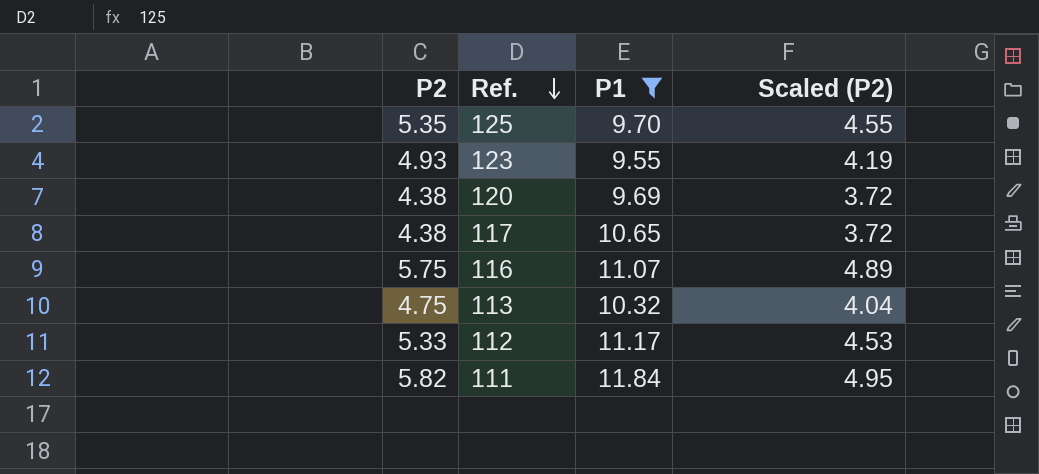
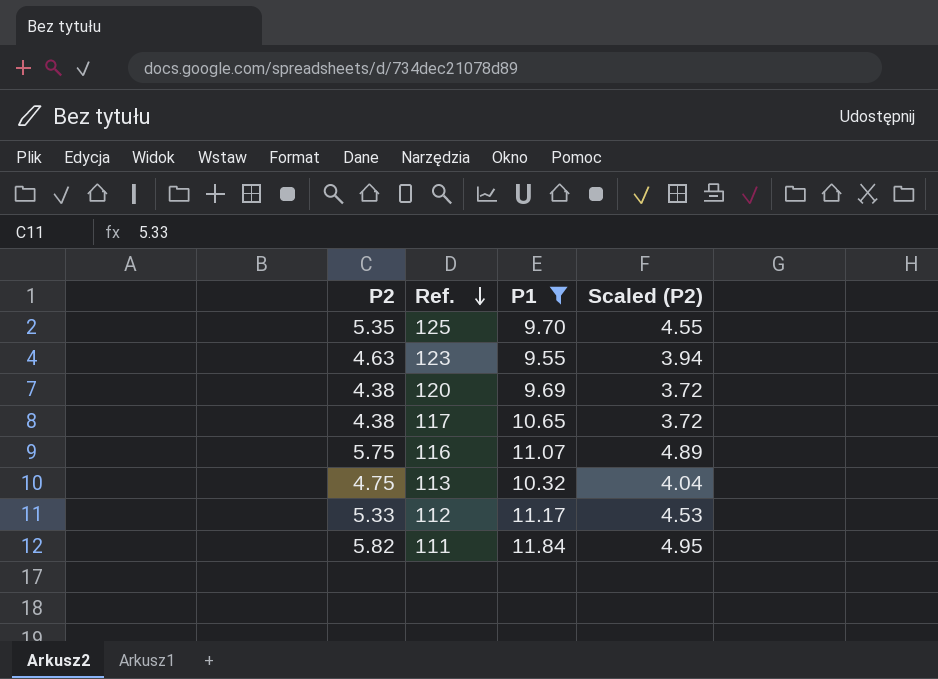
123 | P2: 4.93 -> 4.63
123 | Scaled (P2): 4.19 -> 3.94

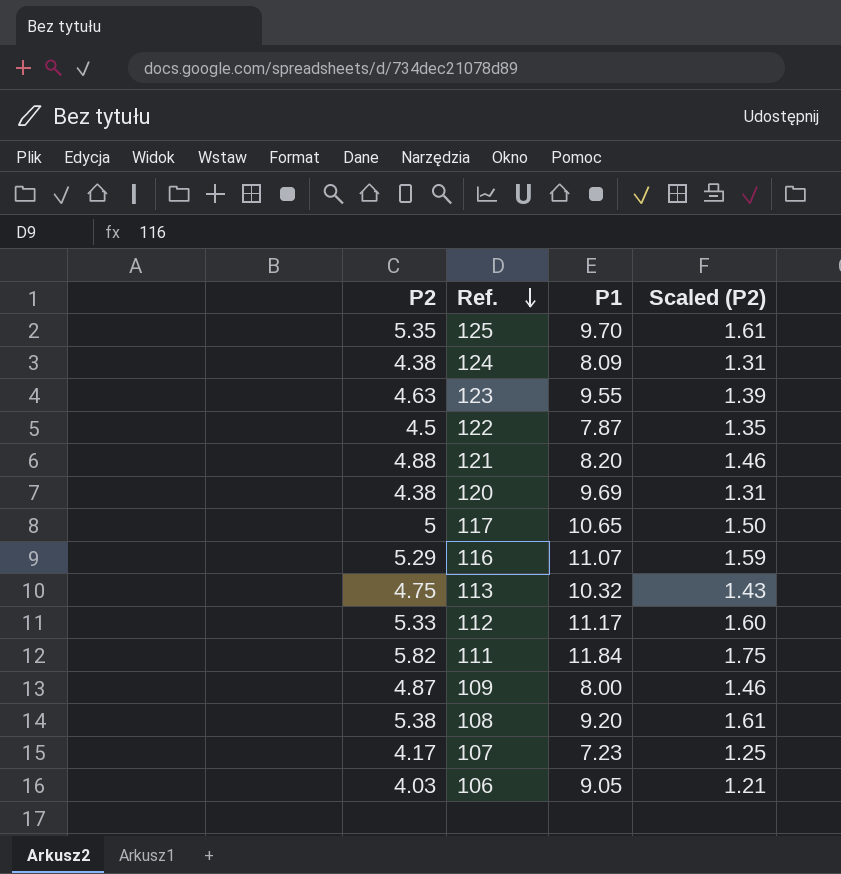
filter: P1 >= 9.55 -> none
column Scaled (P2) | formula: [P2] * 0.85 -> [P2] * 0.3
117 | P2: 4.38 -> 5
116 | P2: 5.75 -> 5.29

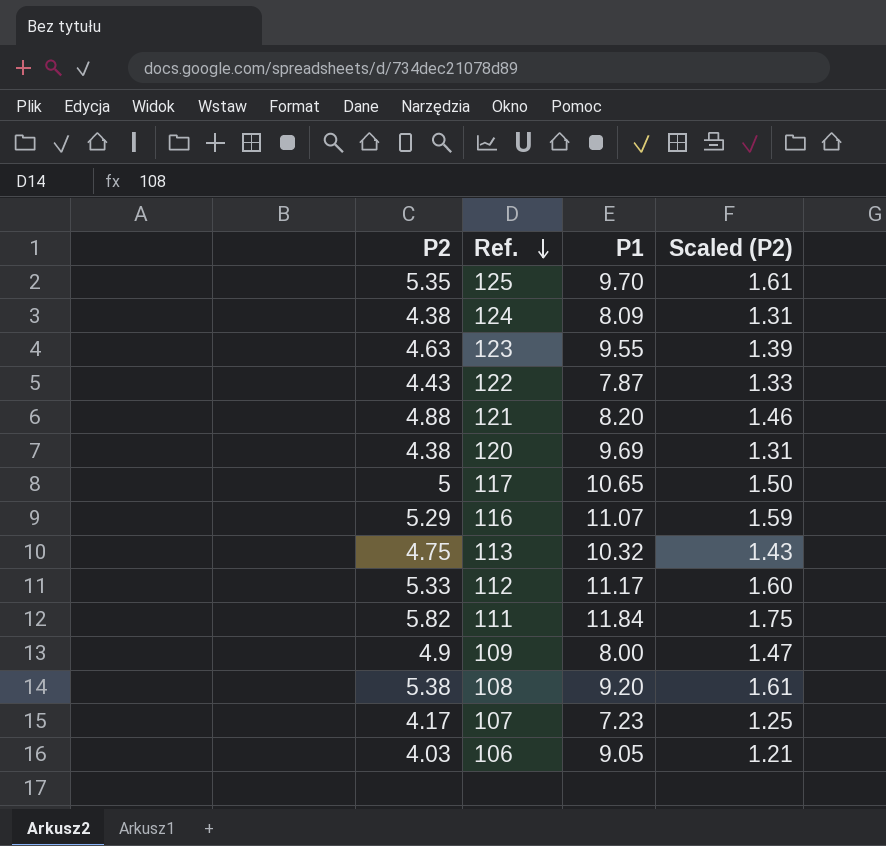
122 | P2: 4.5 -> 4.43
122 | Scaled (P2): 1.35 -> 1.33
109 | P2: 4.87 -> 4.9
109 | Scaled (P2): 1.46 -> 1.47

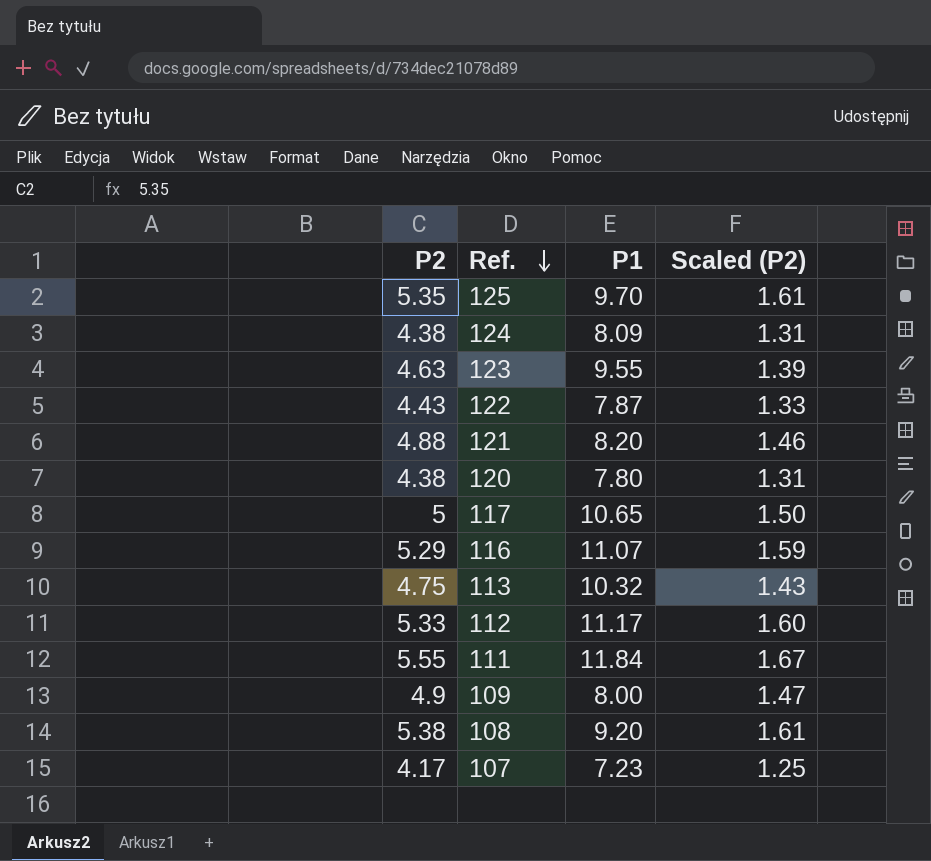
row 106: 4.03 | 9.05 | 1.21 -> none
120 | P1: 9.69 -> 7.80
111 | P2: 5.82 -> 5.55
111 | Scaled (P2): 1.75 -> 1.67

